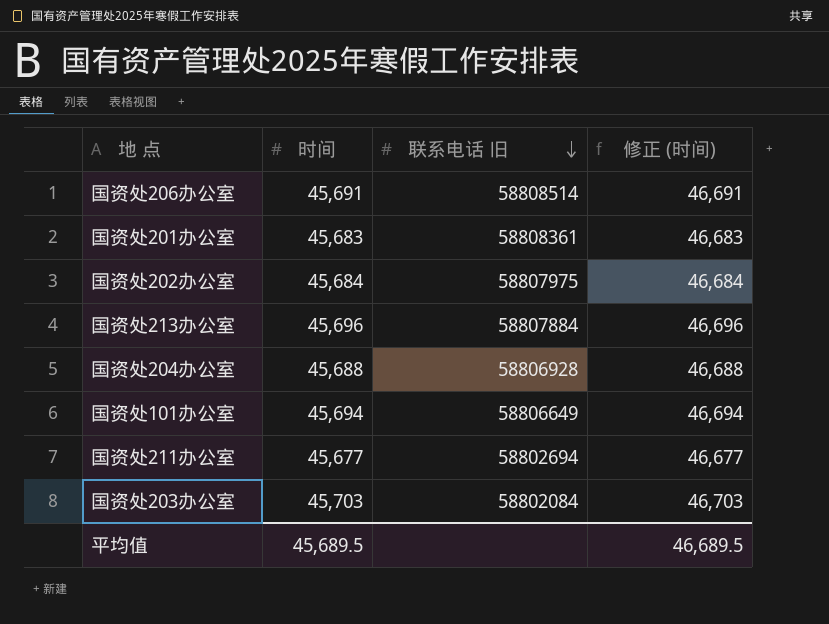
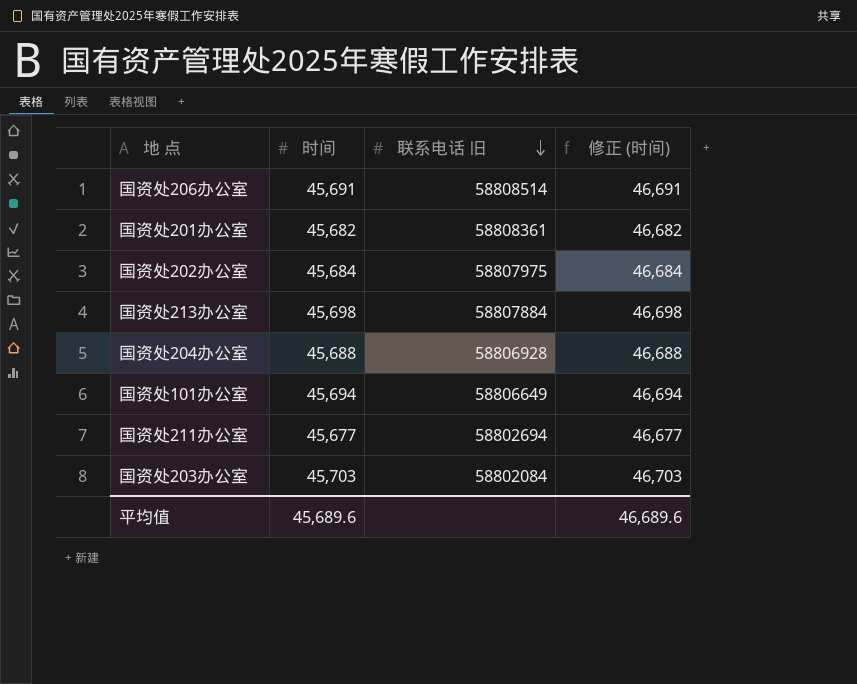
国资处201办公室 | 时间: 45,683 -> 45,682
国资处201办公室 | 修正 (时间): 46,683 -> 46,682
国资处213办公室 | 时间: 45,696 -> 45,698
国资处213办公室 | 修正 (时间): 46,696 -> 46,698
平均值 | 时间: 45,689.5 -> 45,689.6
平均值 | 修正 (时间): 46,689.5 -> 46,689.6

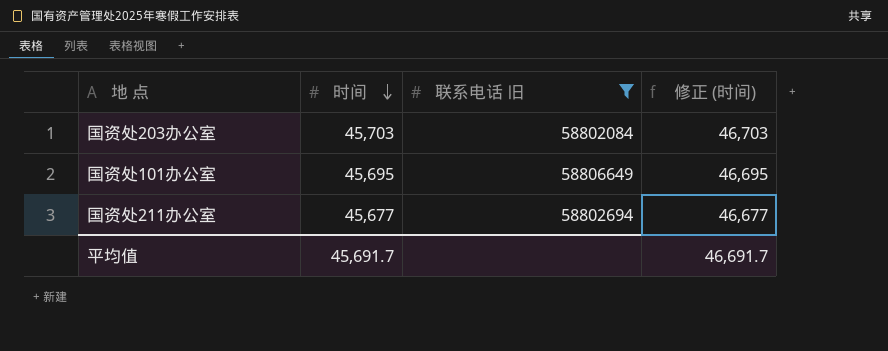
filter: none -> 联系电话 旧 <= 58806649
row order: 联系电话 旧 descending -> 时间 descending
国资处101办公室 | 时间: 45,694 -> 45,695
国资处101办公室 | 修正 (时间): 46,694 -> 46,695
平均值 | 时间: 45,689.6 -> 45,691.7
平均值 | 修正 (时间): 46,689.6 -> 46,691.7

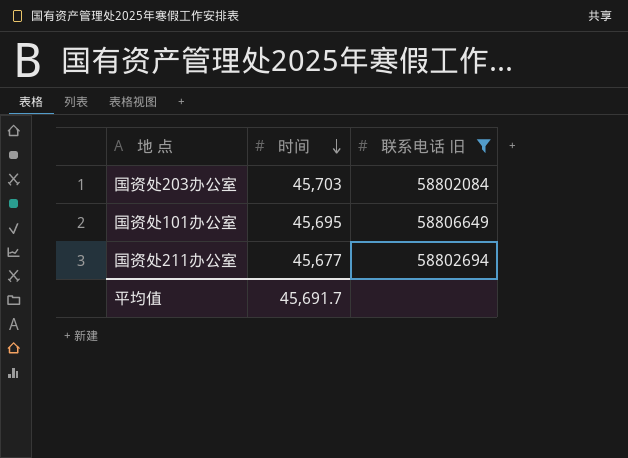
column 修正 (时间) | formula: [时间] + 1000 -> none

